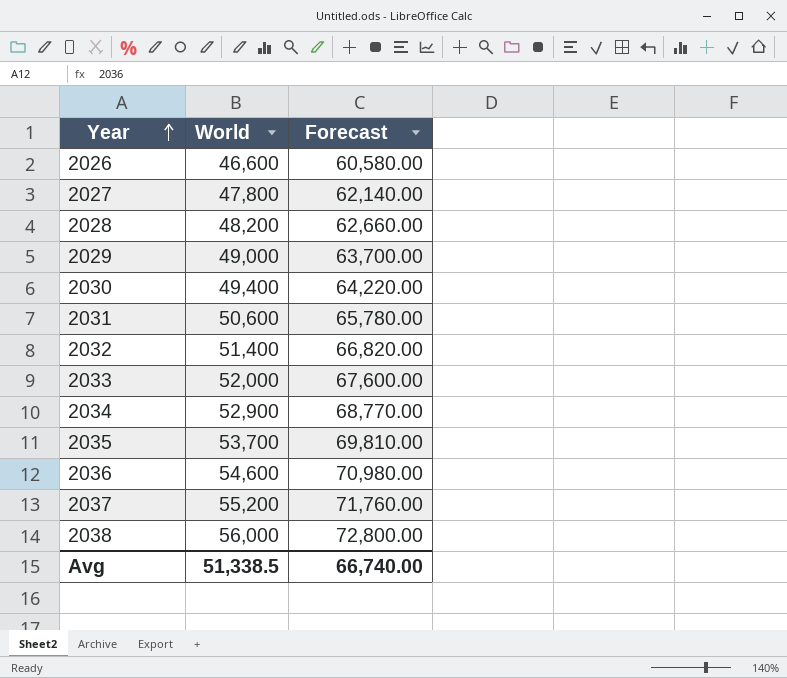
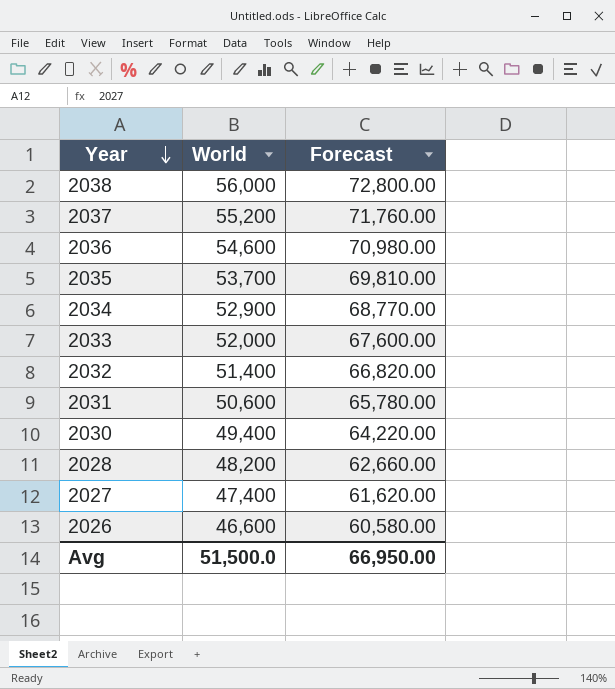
row order: Year ascending -> Year descending
row 2029: 49,000 | 63,700.00 -> none
2027 | World: 47,800 -> 47,400
2027 | Forecast: 62,140.00 -> 61,620.00
Avg | World: 51,338.5 -> 51,500.0
Avg | Forecast: 66,740.00 -> 66,950.00

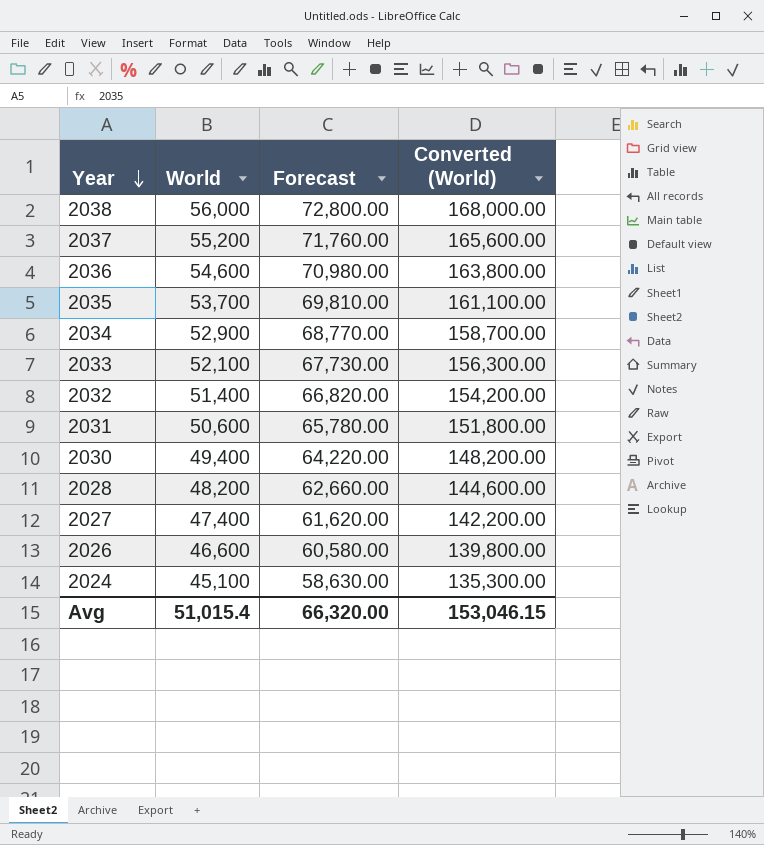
column Converted (World) | formula: none -> [World] * 3
2033 | World: 52,000 -> 52,100
2033 | Forecast: 67,600.00 -> 67,730.00
row 2024: none -> 45,100 | 58,630.00 | 135,300.00
Avg | World: 51,500.0 -> 51,015.4
Avg | Forecast: 66,950.00 -> 66,320.00

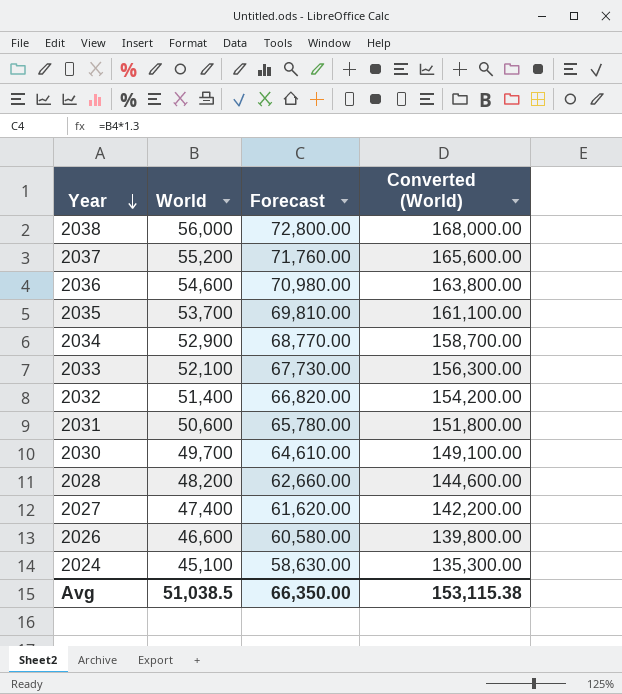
2030 | World: 49,400 -> 49,700
2030 | Forecast: 64,220.00 -> 64,610.00
2030 | Converted (World): 148,200.00 -> 149,100.00
Avg | World: 51,015.4 -> 51,038.5
Avg | Forecast: 66,320.00 -> 66,350.00
Avg | Converted (World): 153,046.15 -> 153,115.38

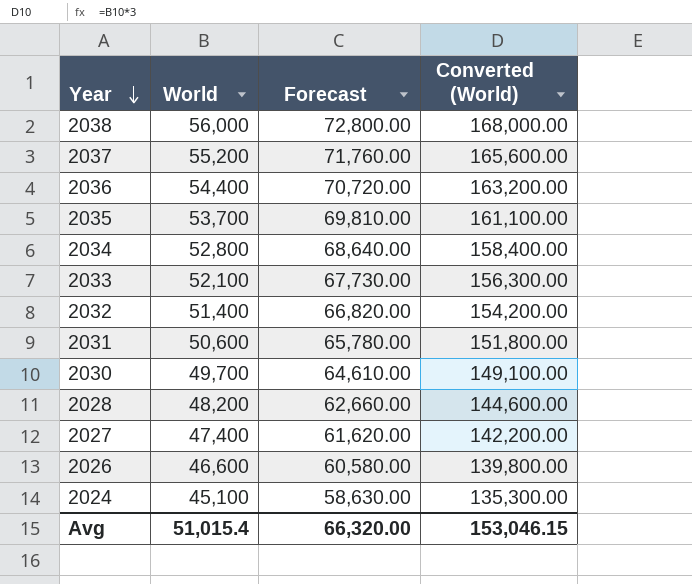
2036 | World: 54,600 -> 54,400
2036 | Forecast: 70,980.00 -> 70,720.00
2036 | Converted (World): 163,800.00 -> 163,200.00
2034 | World: 52,900 -> 52,800
2034 | Forecast: 68,770.00 -> 68,640.00
2034 | Converted (World): 158,700.00 -> 158,400.00
Avg | World: 51,038.5 -> 51,015.4
Avg | Forecast: 66,350.00 -> 66,320.00
Avg | Converted (World): 153,115.38 -> 153,046.15

